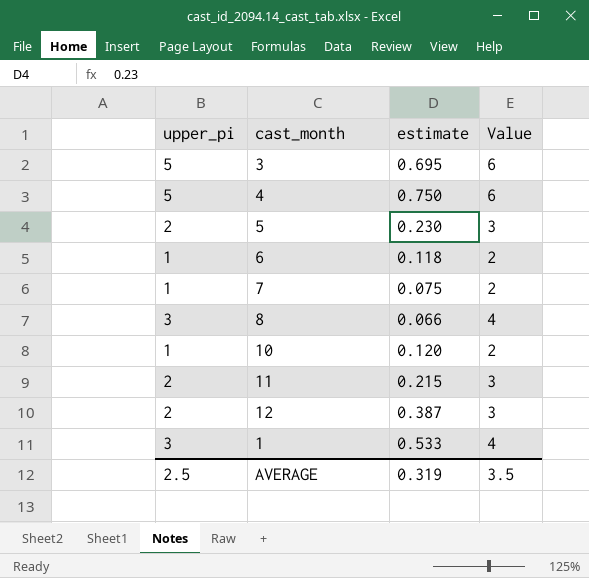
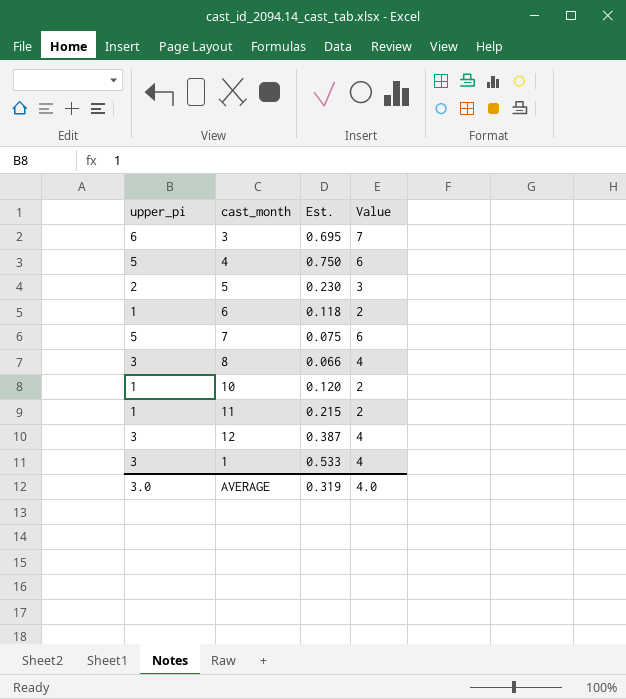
column name: estimate -> Est.
3 | upper_pi: 5 -> 6
3 | Value: 6 -> 7
7 | upper_pi: 1 -> 5
7 | Value: 2 -> 6
11 | upper_pi: 2 -> 1
11 | Value: 3 -> 2
12 | upper_pi: 2 -> 3
12 | Value: 3 -> 4
AVERAGE | upper_pi: 2.5 -> 3.0
AVERAGE | Value: 3.5 -> 4.0

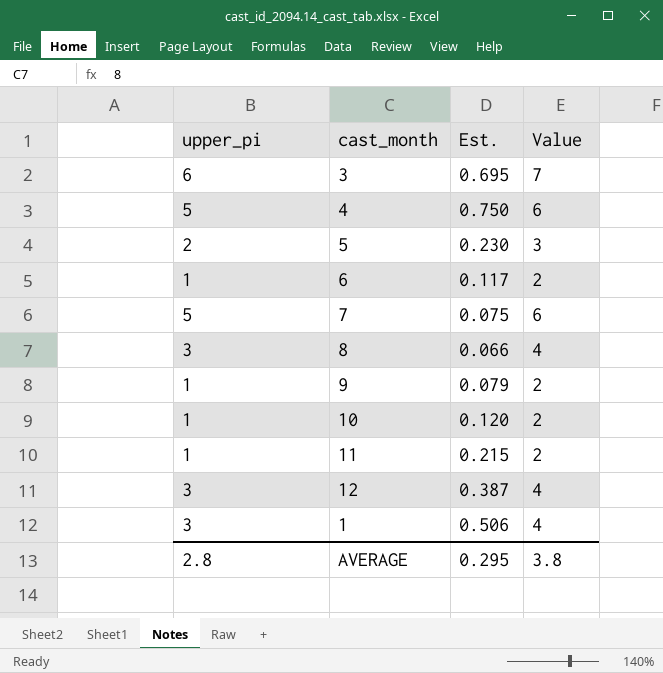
6 | Est.: 0.118 -> 0.117
row 9: none -> 1 | 0.079 | 2
1 | Est.: 0.533 -> 0.506
AVERAGE | upper_pi: 3.0 -> 2.8
AVERAGE | Est.: 0.319 -> 0.295
AVERAGE | Value: 4.0 -> 3.8

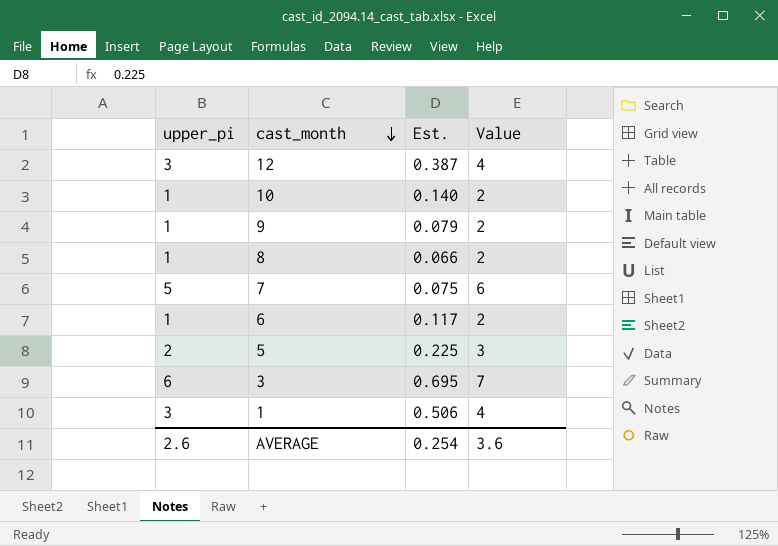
row order: none -> cast_month descending
row 4: 5 | 0.750 | 6 -> none
row 11: 1 | 0.215 | 2 -> none
10 | Est.: 0.120 -> 0.140
8 | upper_pi: 3 -> 1
8 | Value: 4 -> 2
5 | Est.: 0.230 -> 0.225
AVERAGE | upper_pi: 2.8 -> 2.6
AVERAGE | Est.: 0.295 -> 0.254
AVERAGE | Value: 3.8 -> 3.6

